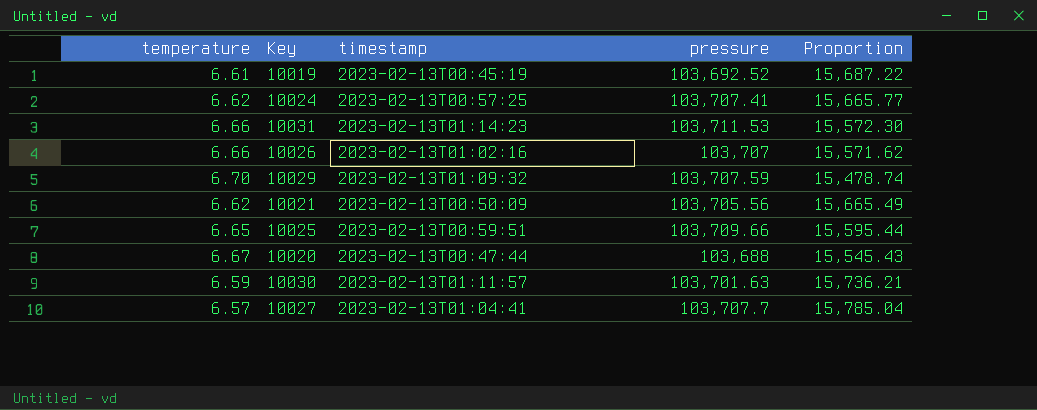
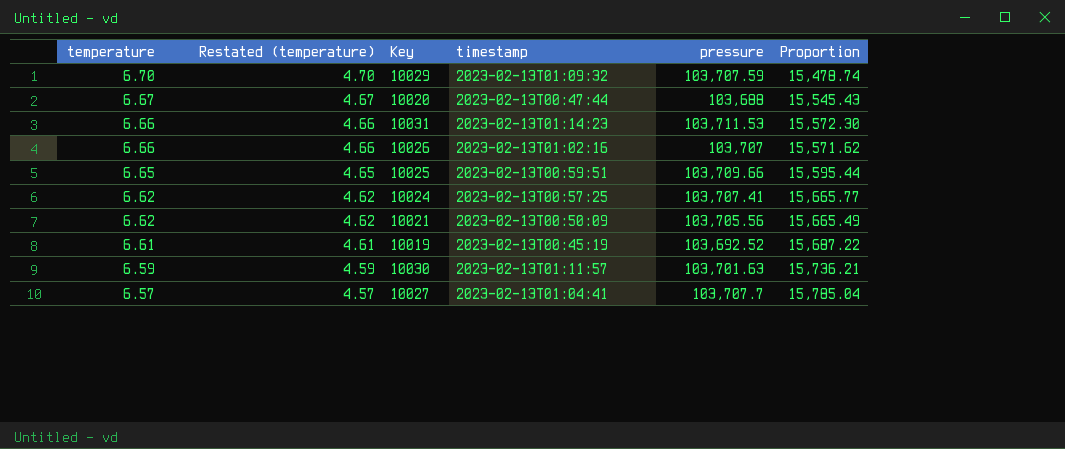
row order: none -> temperature descending
column Restated (temperature) | formula: none -> [temperature] - 2

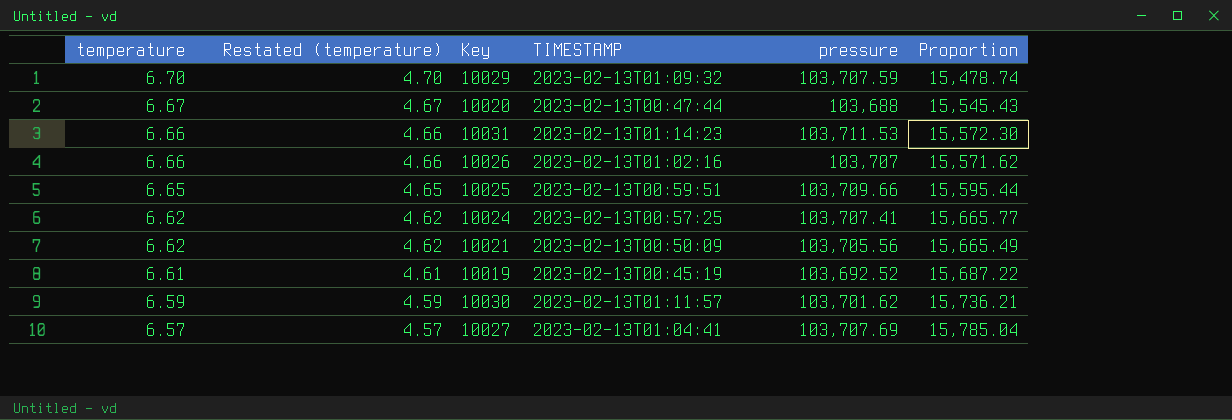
column name: timestamp -> TIMESTAMP
10030 | pressure: 103,701.63 -> 103,701.62
10027 | pressure: 103,707.7 -> 103,707.69

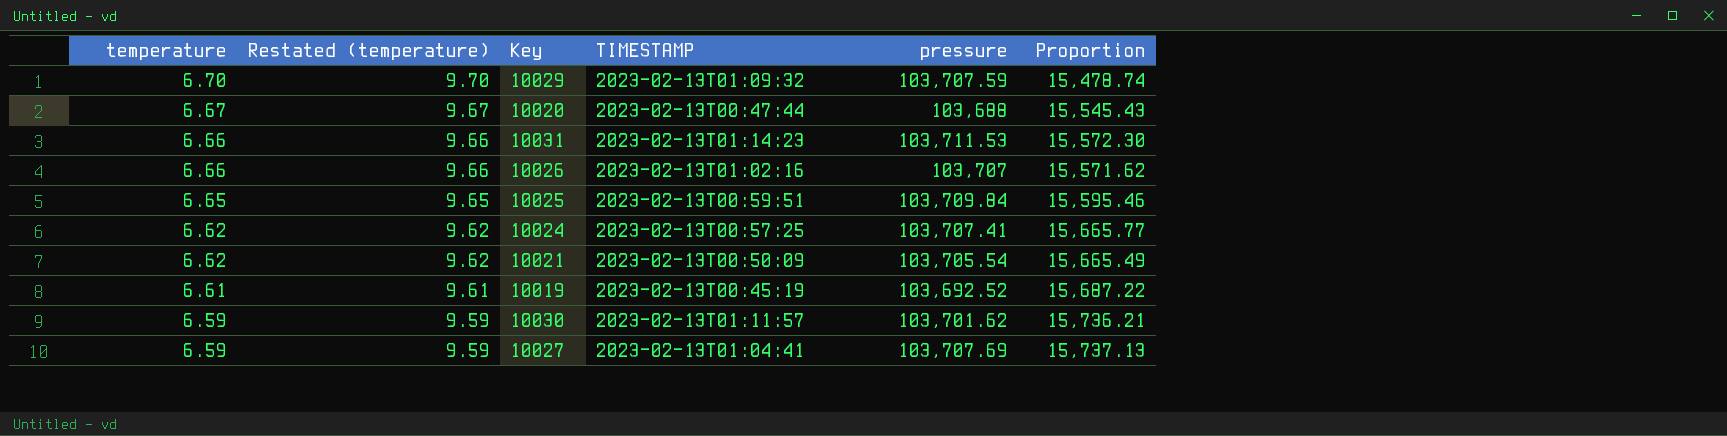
column Restated (temperature) | formula: [temperature] - 2 -> [temperature] + 3
10025 | pressure: 103,709.66 -> 103,709.84
10025 | Proportion: 15,595.44 -> 15,595.46
10021 | pressure: 103,705.56 -> 103,705.54
10027 | temperature: 6.57 -> 6.59
10027 | Proportion: 15,785.04 -> 15,737.13

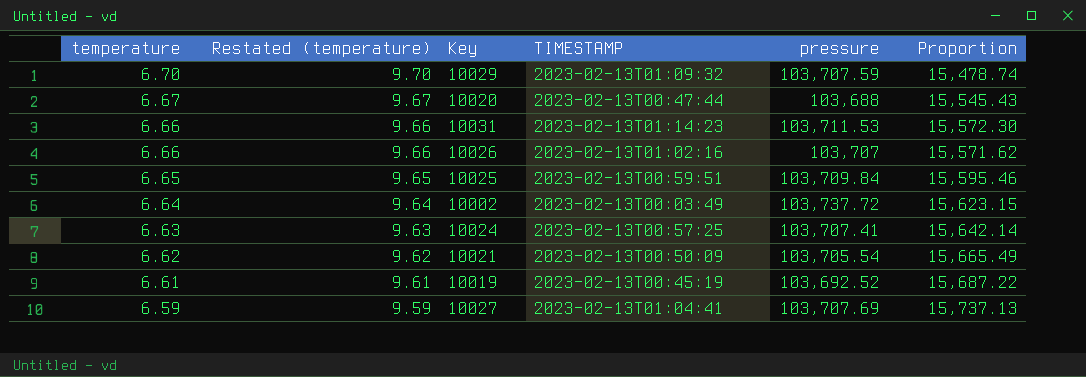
row 10030: 6.59 | 9.59 | 2023-02-13T01:11:57 | 103,701.62 | 15,736.21 -> none
row 10002: none -> 6.64 | 9.64 | 2023-02-13T00:03:49 | 103,737.72 | 15,623.15
10024 | temperature: 6.62 -> 6.63
10024 | Restated (temperature): 9.62 -> 9.63
10024 | Proportion: 15,665.77 -> 15,642.14

